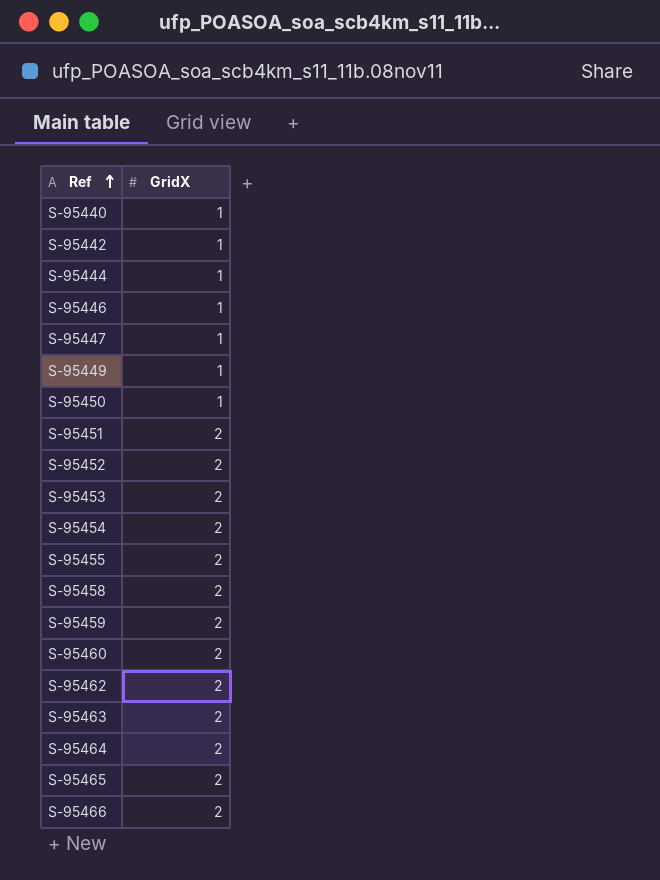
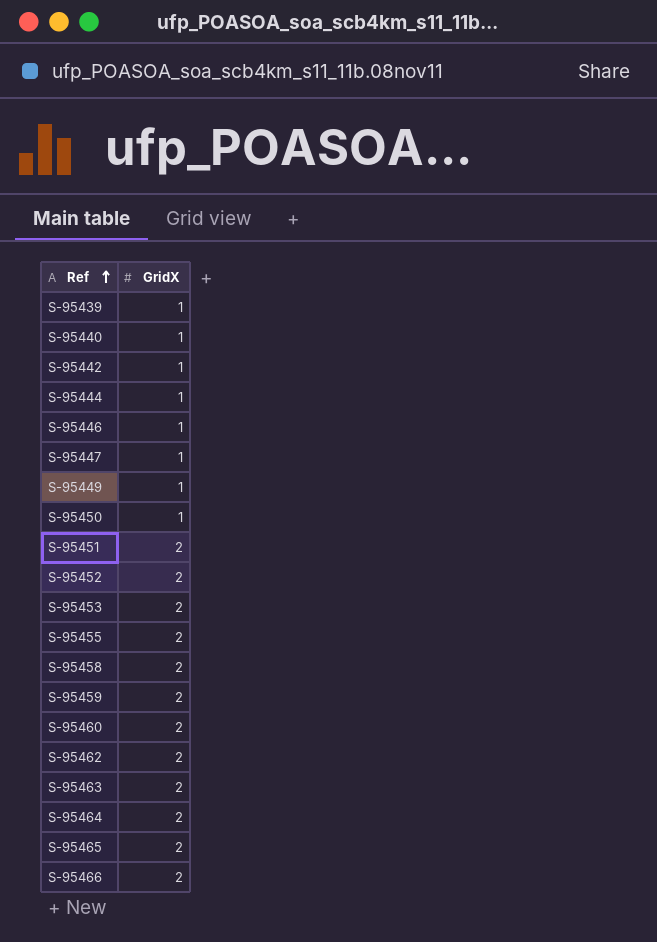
row S-95454: 2 -> none
row S-95439: none -> 1

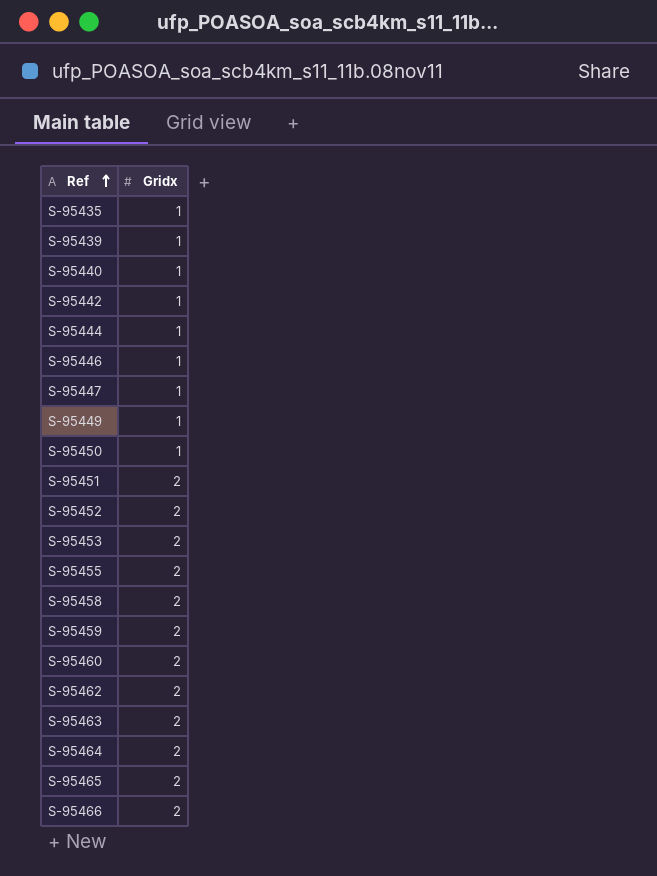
column name: GridX -> Gridx
row S-95435: none -> 1

